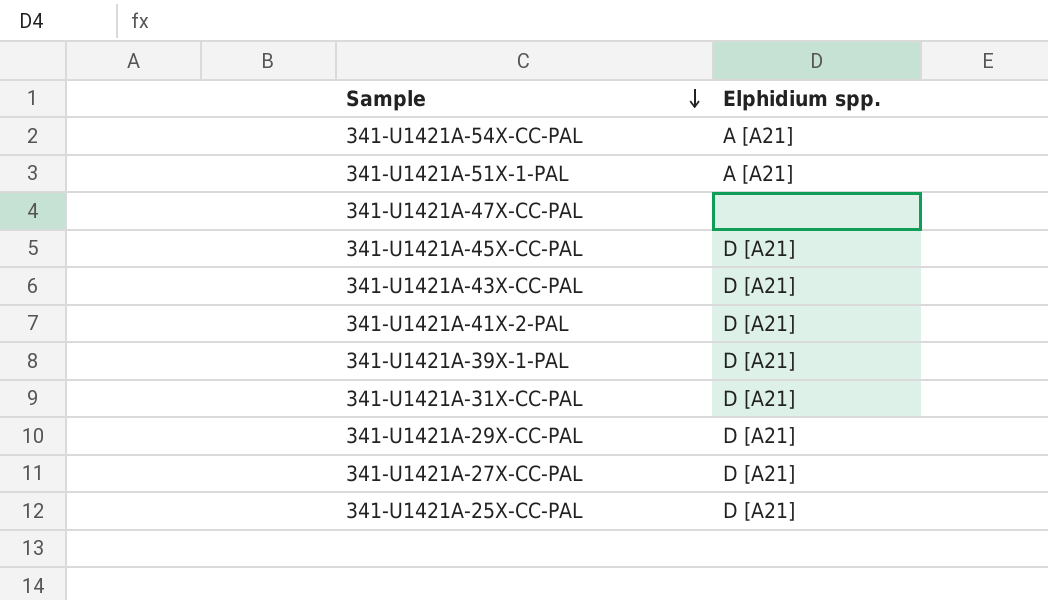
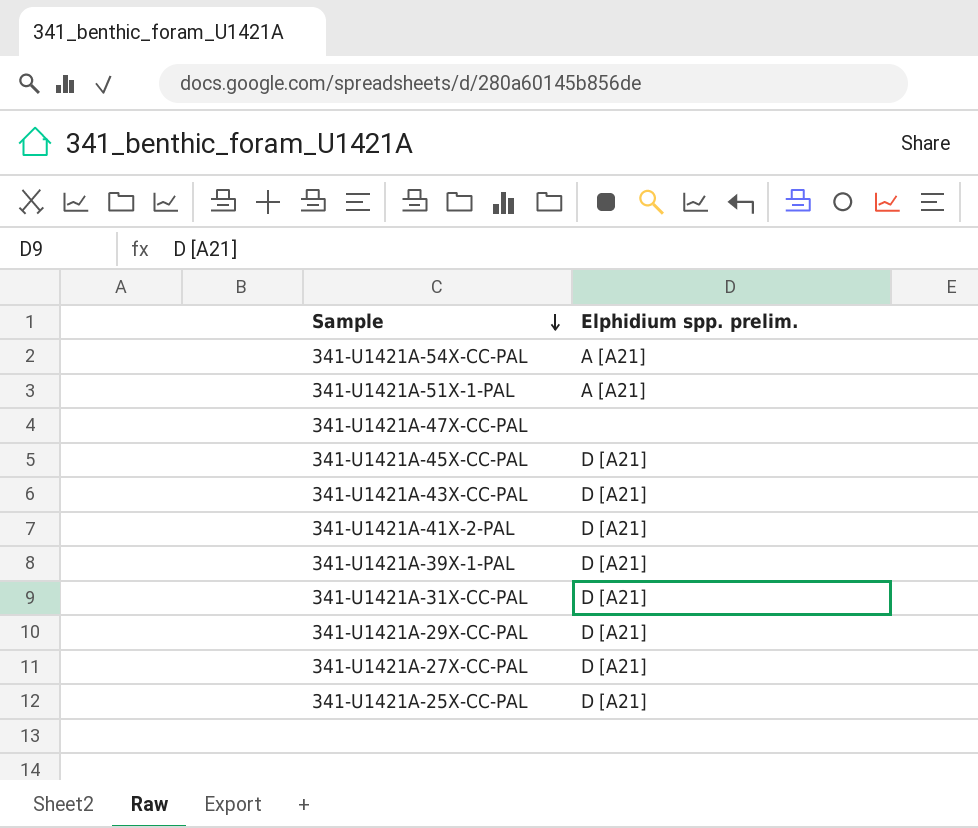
column name: Elphidium spp. -> Elphidium spp. prelim.

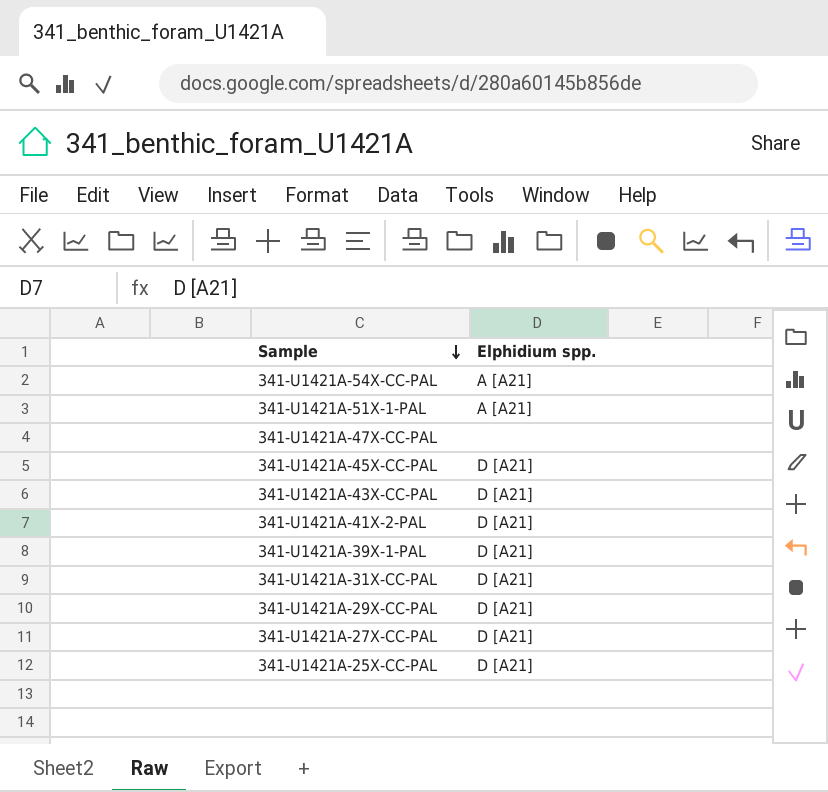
column name: Elphidium spp. prelim. -> Elphidium spp.

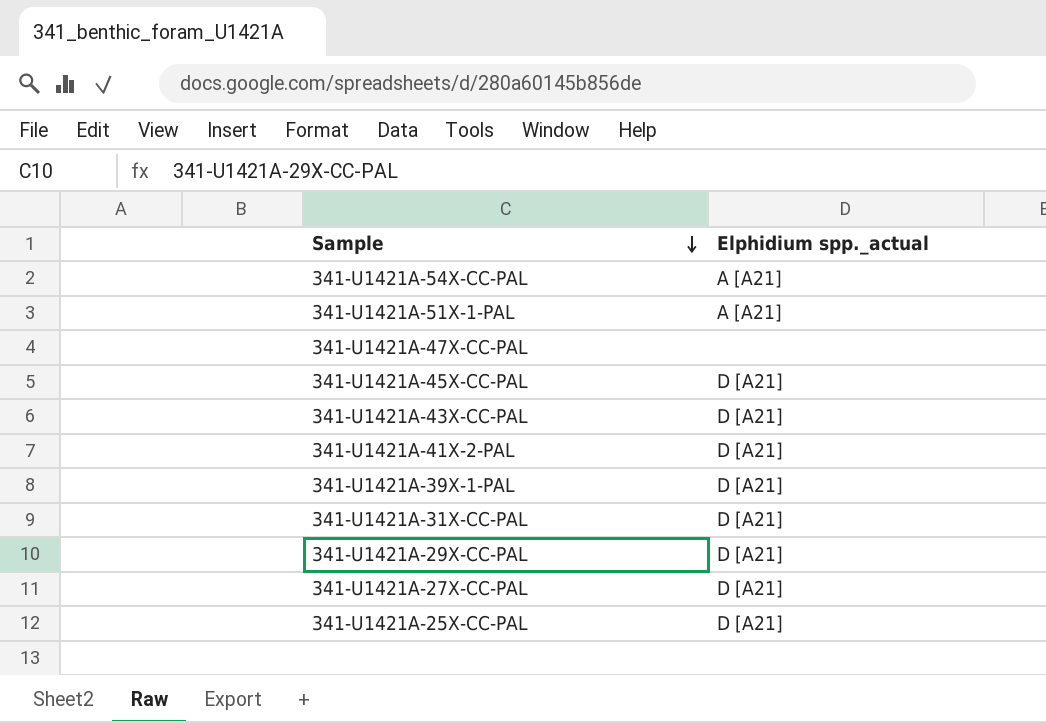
column name: Elphidium spp. -> Elphidium spp._actual

